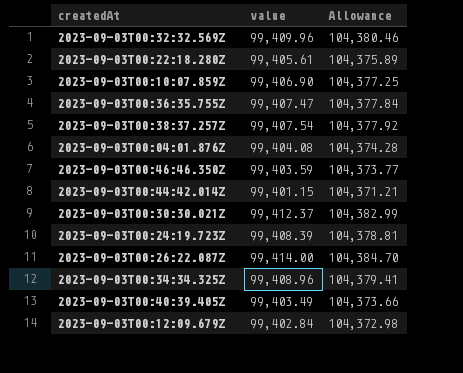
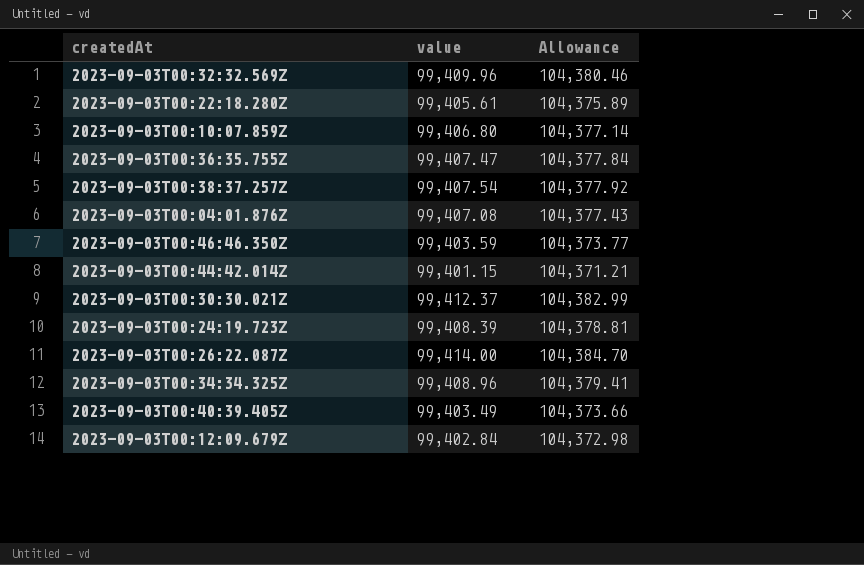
2023-09-03T00:10:07.859Z | value: 99,406.90 -> 99,406.80
2023-09-03T00:10:07.859Z | Allowance: 104,377.25 -> 104,377.14
2023-09-03T00:04:01.876Z | value: 99,404.08 -> 99,407.08
2023-09-03T00:04:01.876Z | Allowance: 104,374.28 -> 104,377.43

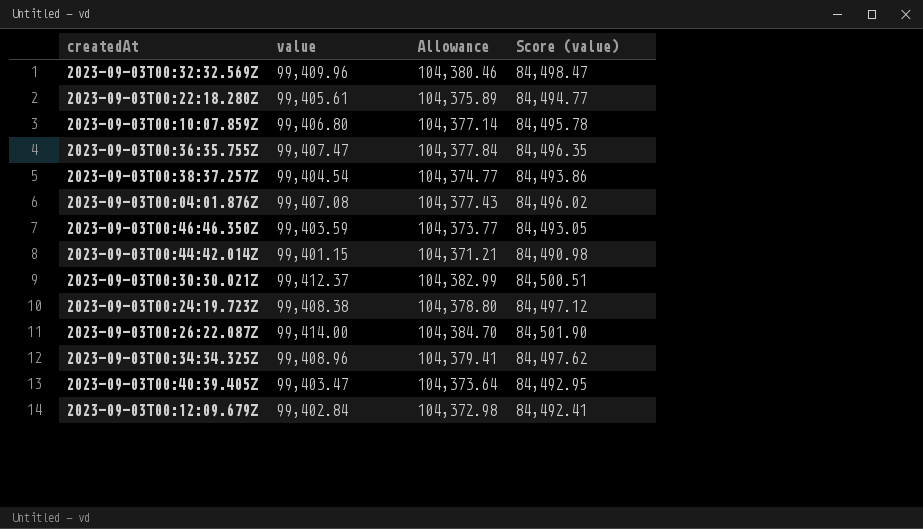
column Score (value) | formula: none -> [value] * 0.85
2023-09-03T00:38:37.257Z | value: 99,407.54 -> 99,404.54
2023-09-03T00:38:37.257Z | Allowance: 104,377.92 -> 104,374.77
2023-09-03T00:24:19.723Z | value: 99,408.39 -> 99,408.38
2023-09-03T00:24:19.723Z | Allowance: 104,378.81 -> 104,378.80
2023-09-03T00:40:39.405Z | value: 99,403.49 -> 99,403.47
2023-09-03T00:40:39.405Z | Allowance: 104,373.66 -> 104,373.64

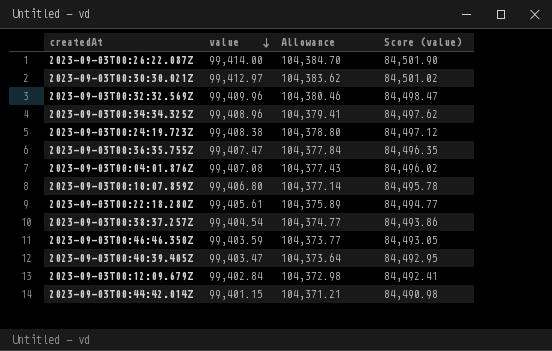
row order: none -> value descending
2023-09-03T00:30:30.021Z | value: 99,412.37 -> 99,412.97
2023-09-03T00:30:30.021Z | Allowance: 104,382.99 -> 104,383.62
2023-09-03T00:30:30.021Z | Score (value): 84,500.51 -> 84,501.02

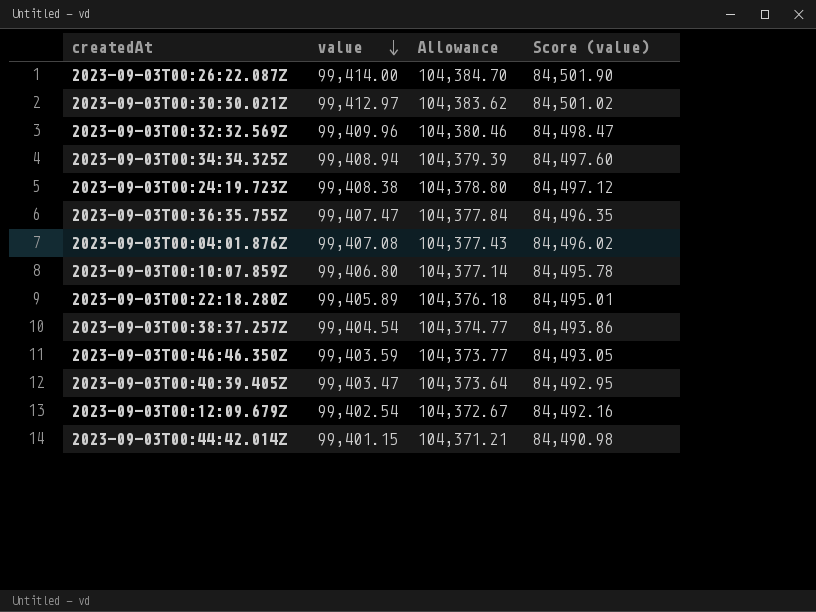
2023-09-03T00:34:34.325Z | value: 99,408.96 -> 99,408.94
2023-09-03T00:34:34.325Z | Allowance: 104,379.41 -> 104,379.39
2023-09-03T00:34:34.325Z | Score (value): 84,497.62 -> 84,497.60
2023-09-03T00:22:18.280Z | value: 99,405.61 -> 99,405.89
2023-09-03T00:22:18.280Z | Allowance: 104,375.89 -> 104,376.18
2023-09-03T00:22:18.280Z | Score (value): 84,494.77 -> 84,495.01
2023-09-03T00:12:09.679Z | value: 99,402.84 -> 99,402.54
2023-09-03T00:12:09.679Z | Allowance: 104,372.98 -> 104,372.67
2023-09-03T00:12:09.679Z | Score (value): 84,492.41 -> 84,492.16

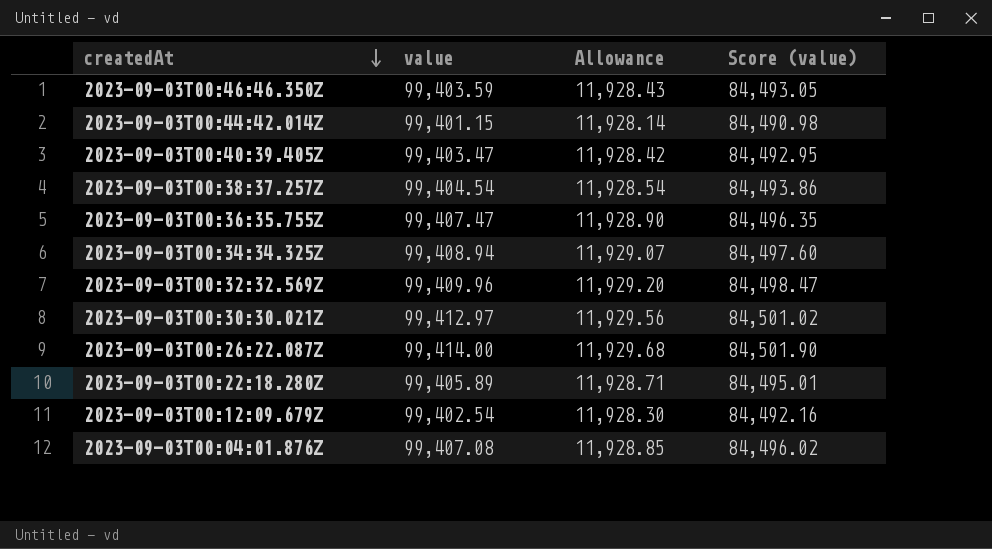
row order: value descending -> createdAt descending
column Allowance | formula: [value] * 1.05 -> [value] * 0.12
row 2023-09-03T00:24:19.723Z: 99,408.38 | 104,378.80 | 84,497.12 -> none
row 2023-09-03T00:10:07.859Z: 99,406.80 | 104,377.14 | 84,495.78 -> none

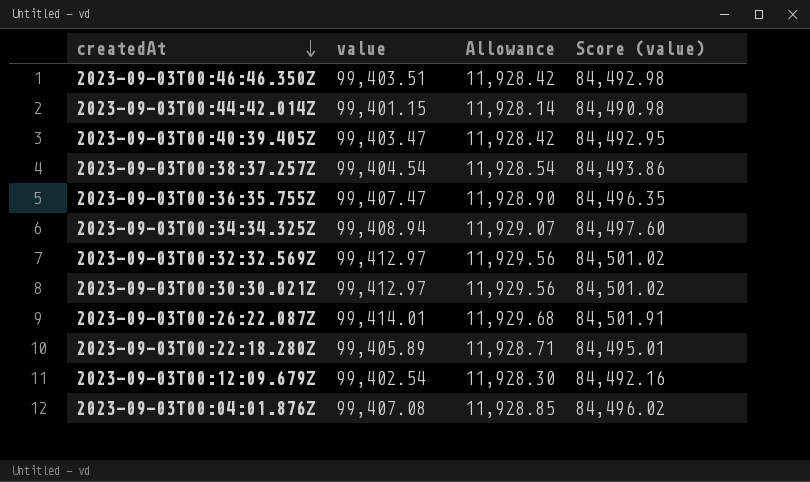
2023-09-03T00:46:46.350Z | value: 99,403.59 -> 99,403.51
2023-09-03T00:46:46.350Z | Allowance: 11,928.43 -> 11,928.42
2023-09-03T00:46:46.350Z | Score (value): 84,493.05 -> 84,492.98
2023-09-03T00:32:32.569Z | value: 99,409.96 -> 99,412.97
2023-09-03T00:32:32.569Z | Allowance: 11,929.20 -> 11,929.56
2023-09-03T00:32:32.569Z | Score (value): 84,498.47 -> 84,501.02
2023-09-03T00:26:22.087Z | value: 99,414.00 -> 99,414.01
2023-09-03T00:26:22.087Z | Score (value): 84,501.90 -> 84,501.91

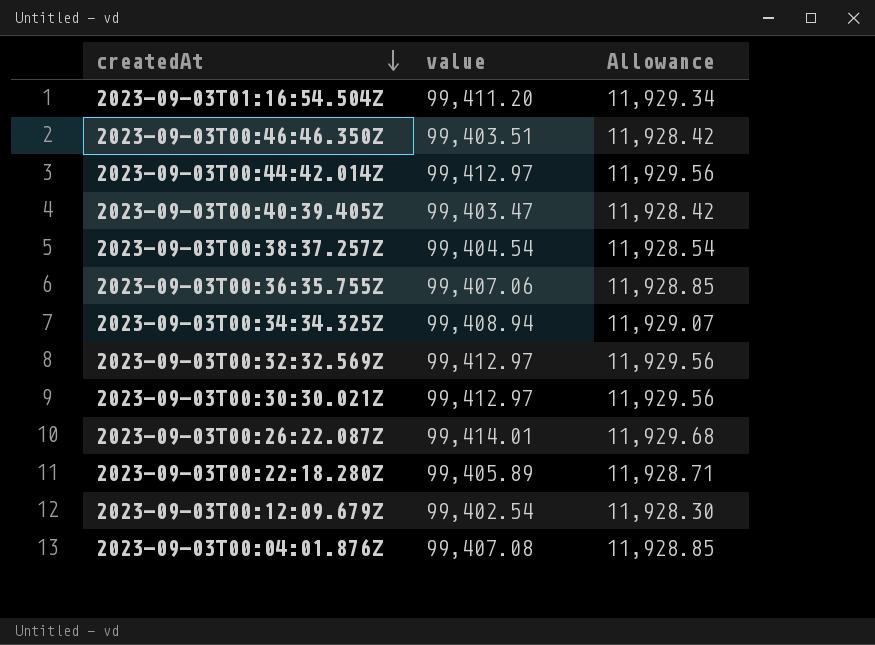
column Score (value) | formula: [value] * 0.85 -> none
row 2023-09-03T01:16:54.504Z: none -> 99,411.20 | 11,929.34
2023-09-03T00:44:42.014Z | value: 99,401.15 -> 99,412.97
2023-09-03T00:44:42.014Z | Allowance: 11,928.14 -> 11,929.56
2023-09-03T00:36:35.755Z | value: 99,407.47 -> 99,407.06
2023-09-03T00:36:35.755Z | Allowance: 11,928.90 -> 11,928.85

